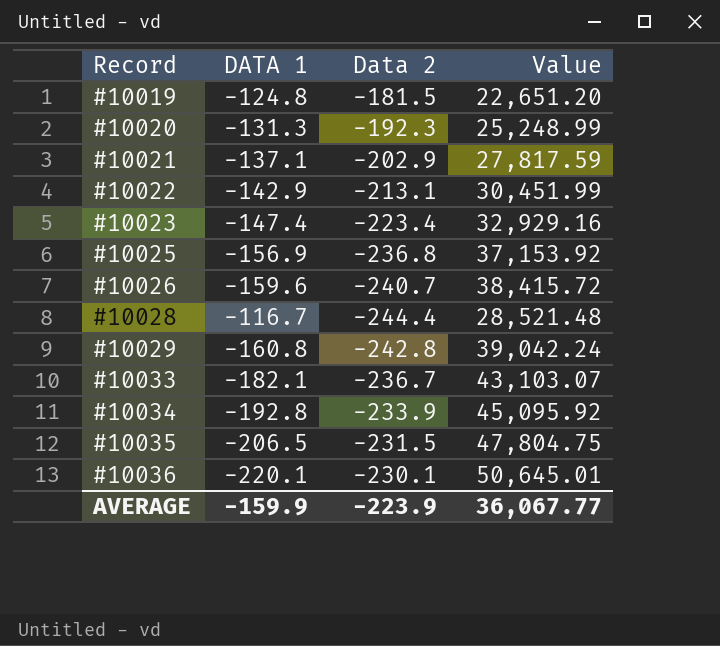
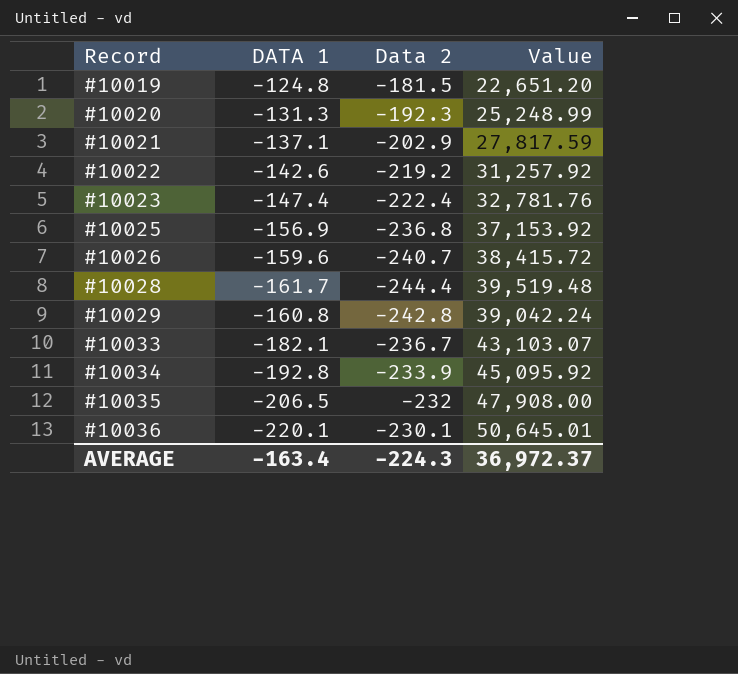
#10022 | DATA 1: -142.9 -> -142.6
#10022 | Data 2: -213.1 -> -219.2
#10022 | Value: 30,451.99 -> 31,257.92
#10023 | Data 2: -223.4 -> -222.4
#10023 | Value: 32,929.16 -> 32,781.76
#10028 | DATA 1: -116.7 -> -161.7
#10028 | Value: 28,521.48 -> 39,519.48
#10035 | Data 2: -231.5 -> -232
#10035 | Value: 47,804.75 -> 47,908.00
AVERAGE | DATA 1: -159.9 -> -163.4
AVERAGE | Data 2: -223.9 -> -224.3
AVERAGE | Value: 36,067.77 -> 36,972.37

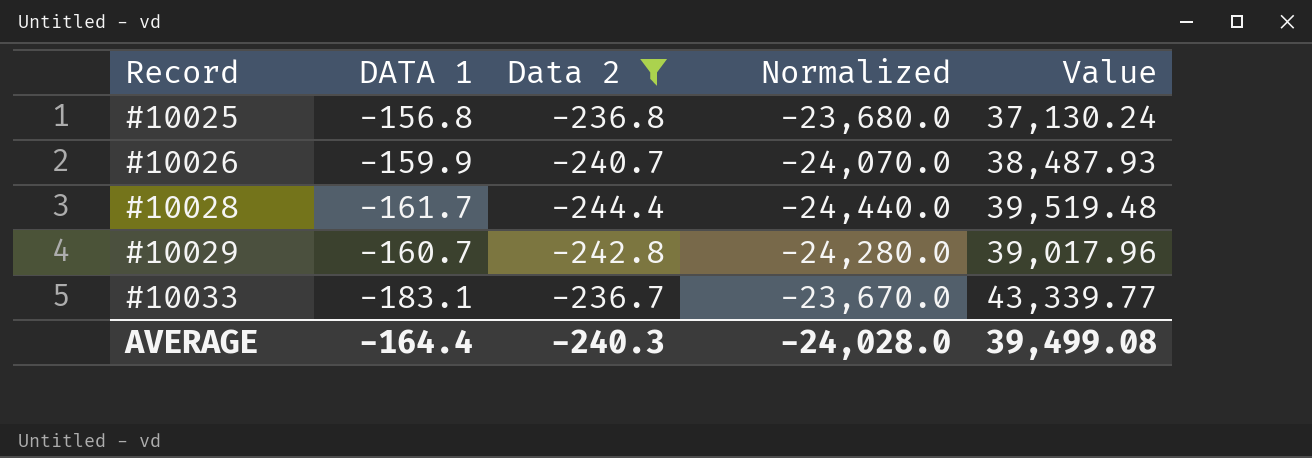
filter: none -> Data 2 <= -236.7
column Normalized | formula: none -> [Data 2] * 100
#10025 | DATA 1: -156.9 -> -156.8
#10025 | Value: 37,153.92 -> 37,130.24
#10026 | DATA 1: -159.6 -> -159.9
#10026 | Value: 38,415.72 -> 38,487.93
#10029 | DATA 1: -160.8 -> -160.7
#10029 | Value: 39,042.24 -> 39,017.96
#10033 | DATA 1: -182.1 -> -183.1
#10033 | Value: 43,103.07 -> 43,339.77
AVERAGE | DATA 1: -163.4 -> -164.4
AVERAGE | Data 2: -224.3 -> -240.3
AVERAGE | Value: 36,972.37 -> 39,499.08

